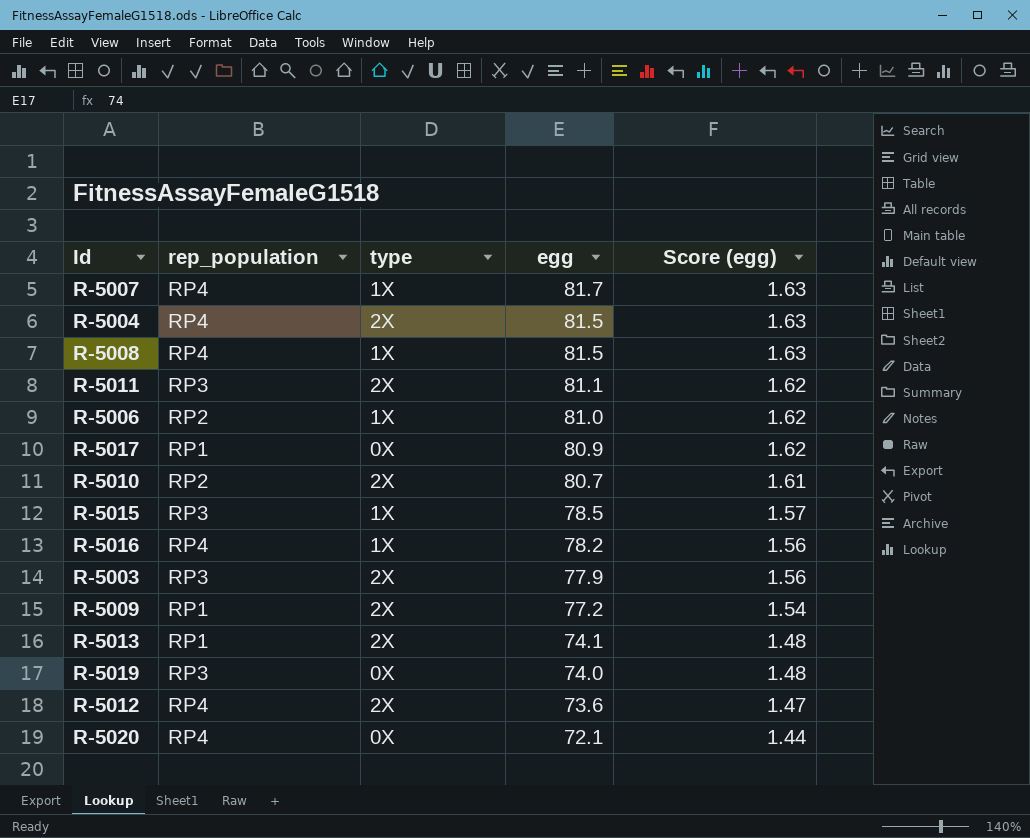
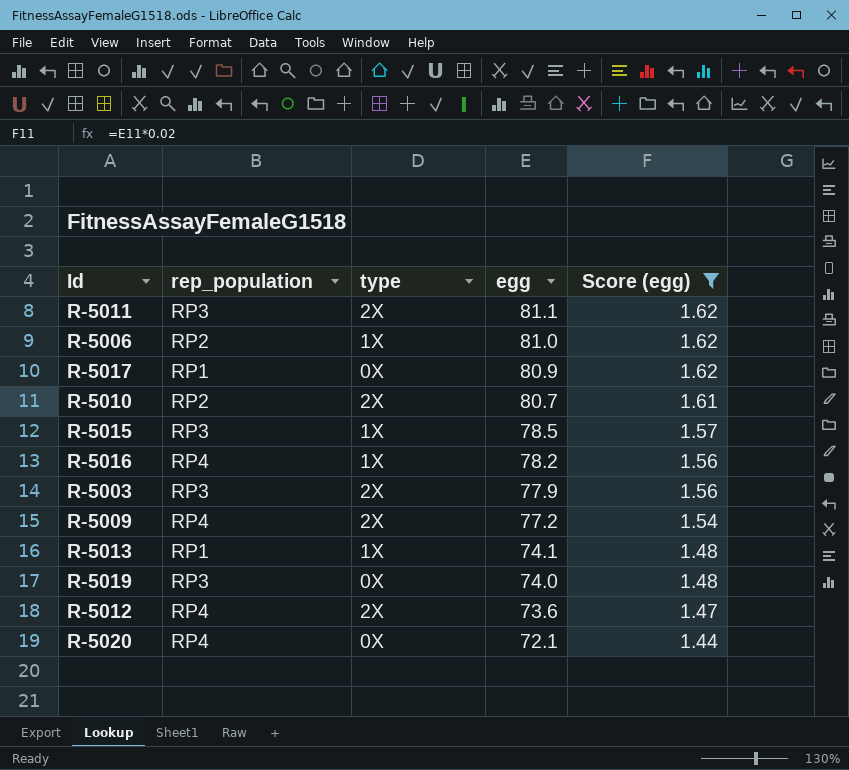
filter: none -> Score (egg) != 1.63
R-5009 | rep_population: RP1 -> RP4
R-5013 | type: 2X -> 1X

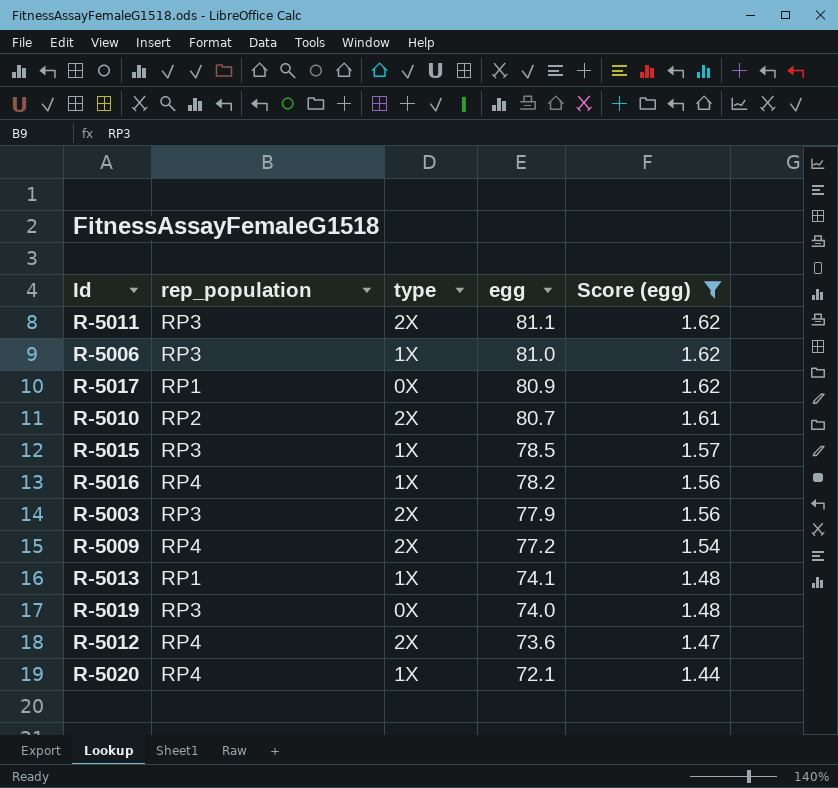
R-5006 | rep_population: RP2 -> RP3
R-5020 | type: 0X -> 1X

